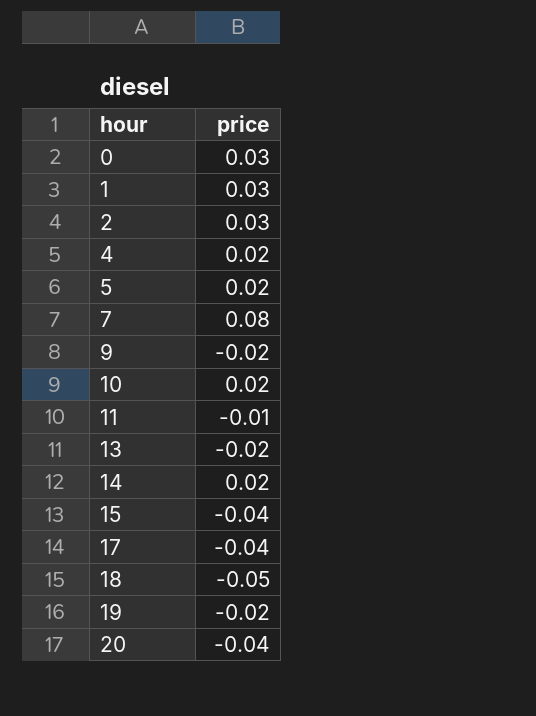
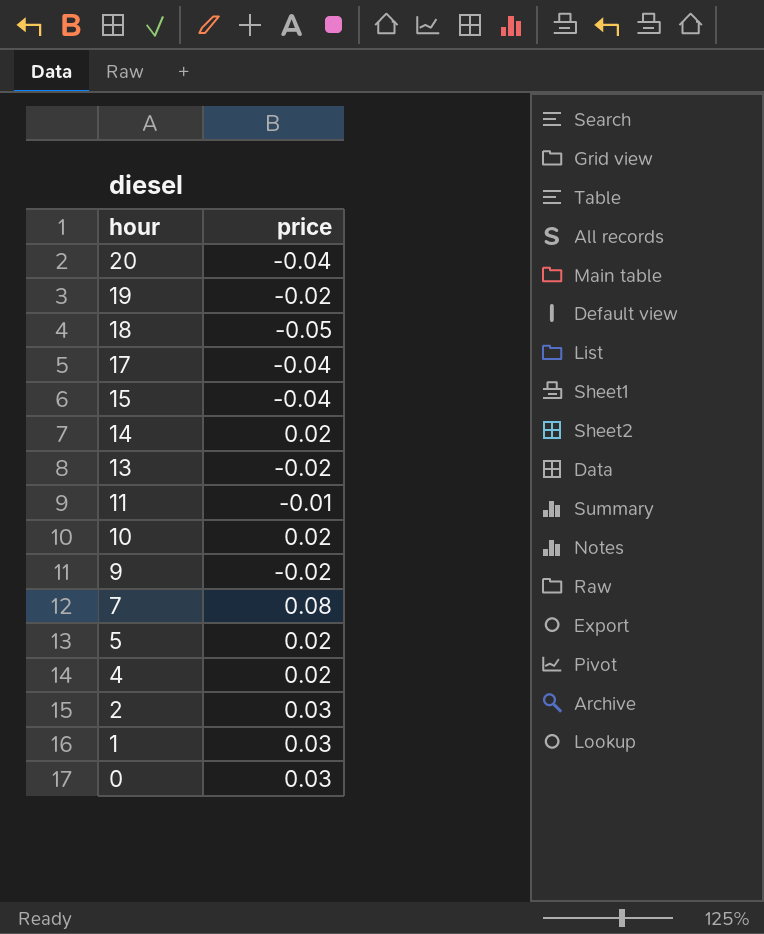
row order: hour ascending -> hour descending

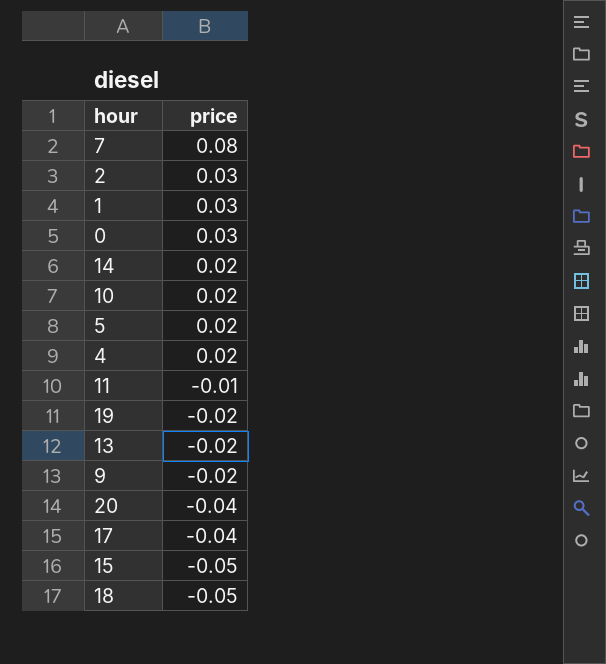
row order: hour descending -> price descending
15 | price: -0.04 -> -0.05

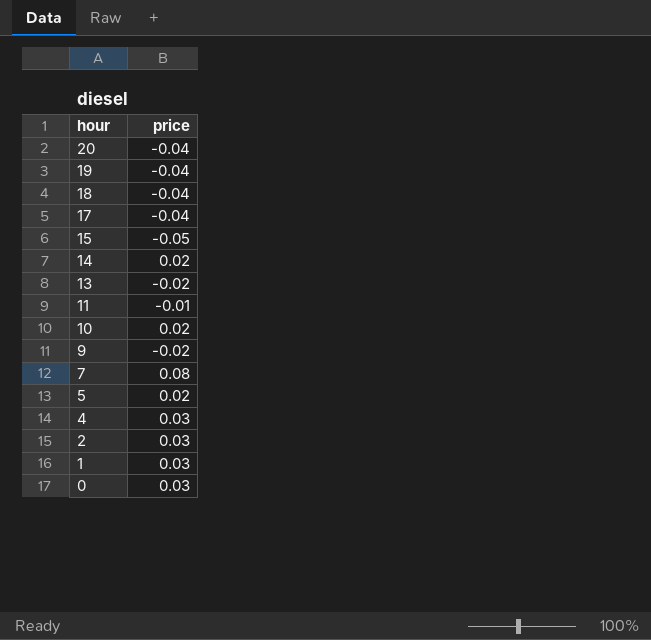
row order: price descending -> hour descending
19 | price: -0.02 -> -0.04
18 | price: -0.05 -> -0.04
4 | price: 0.02 -> 0.03

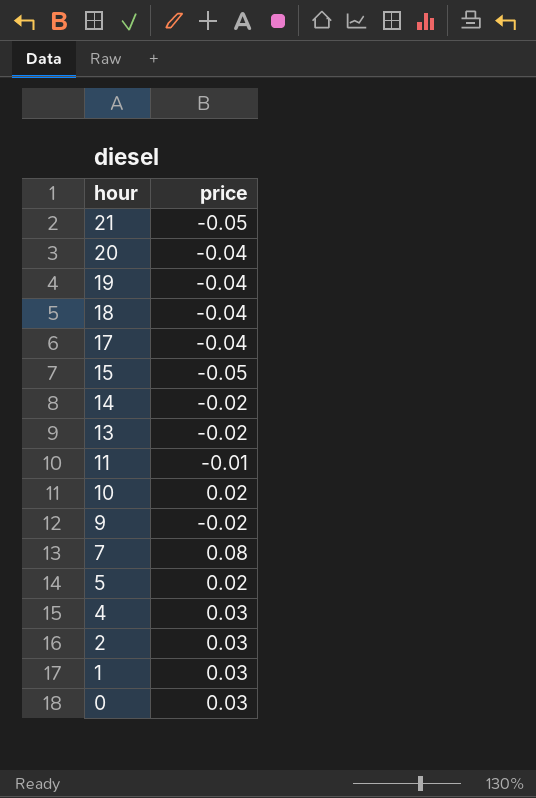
row 21: none -> -0.05
14 | price: 0.02 -> -0.02

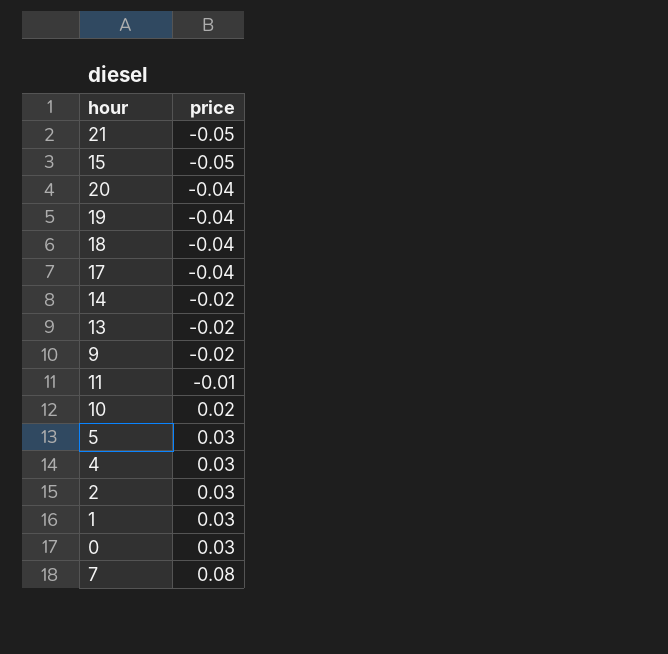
row order: hour descending -> price ascending
5 | price: 0.02 -> 0.03

